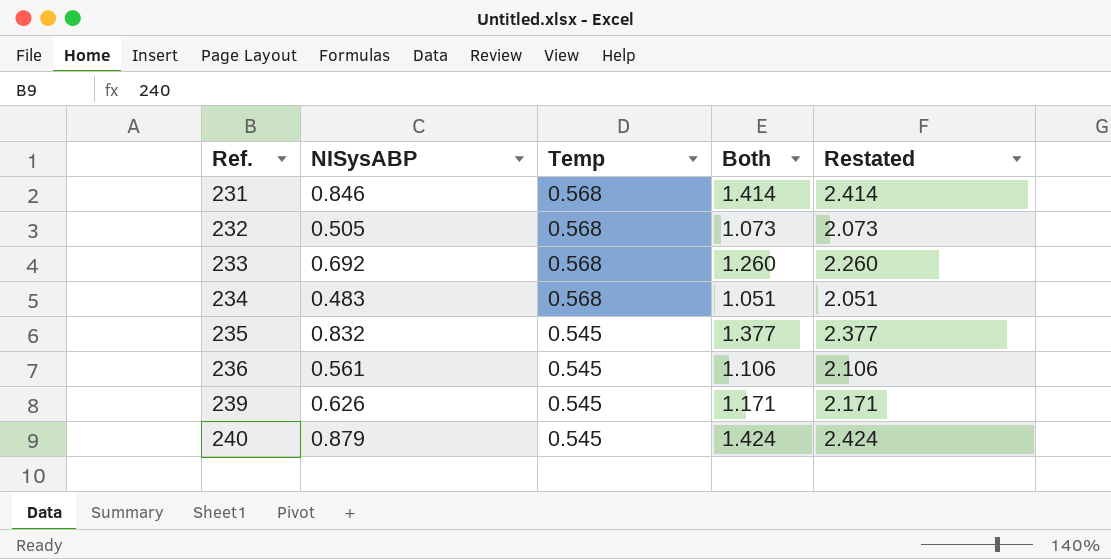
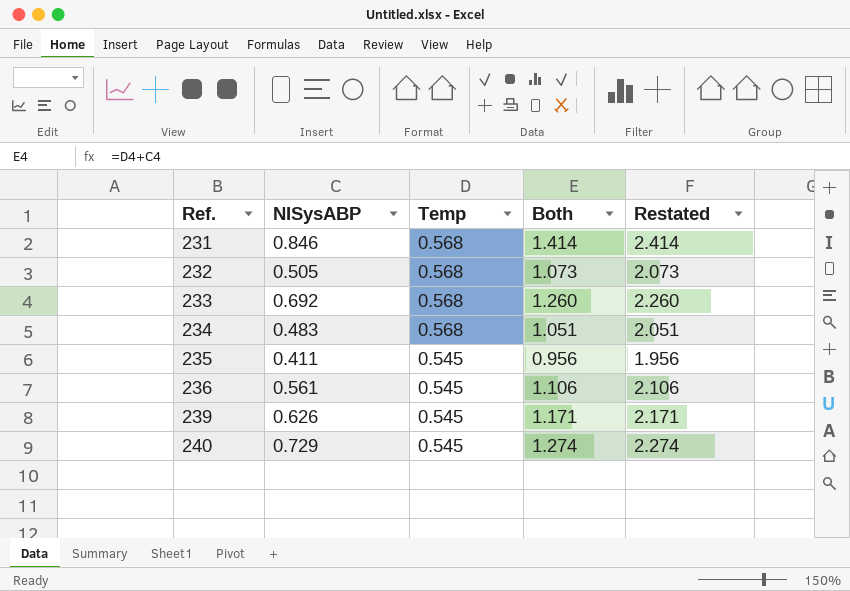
235 | NISysABP: 0.832 -> 0.411
235 | Both: 1.377 -> 0.956
235 | Restated: 2.377 -> 1.956
240 | NISysABP: 0.879 -> 0.729
240 | Both: 1.424 -> 1.274
240 | Restated: 2.424 -> 2.274

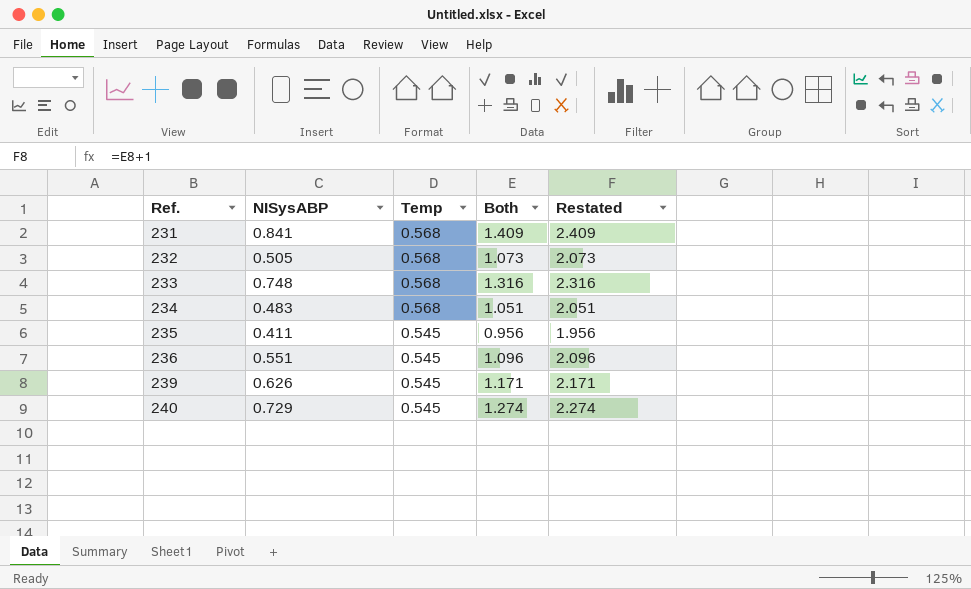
231 | NISysABP: 0.846 -> 0.841
231 | Both: 1.414 -> 1.409
231 | Restated: 2.414 -> 2.409
233 | NISysABP: 0.692 -> 0.748
233 | Both: 1.260 -> 1.316
233 | Restated: 2.260 -> 2.316
236 | NISysABP: 0.561 -> 0.551
236 | Both: 1.106 -> 1.096
236 | Restated: 2.106 -> 2.096

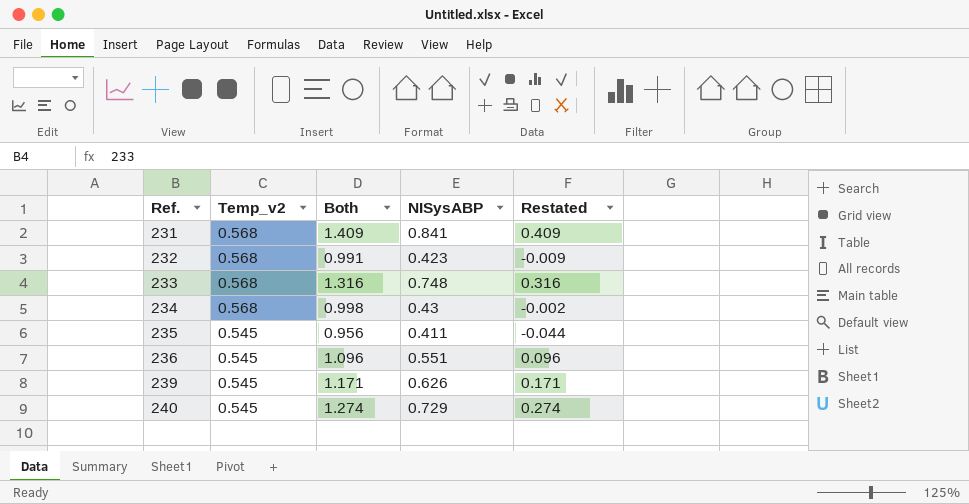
column name: Temp -> Temp_v2
column NISysABP | position: 2 -> 4
column Restated | formula: [Both] + 1 -> [Both] - 1
232 | Both: 1.073 -> 0.991
232 | NISysABP: 0.505 -> 0.423
234 | Both: 1.051 -> 0.998
234 | NISysABP: 0.483 -> 0.43

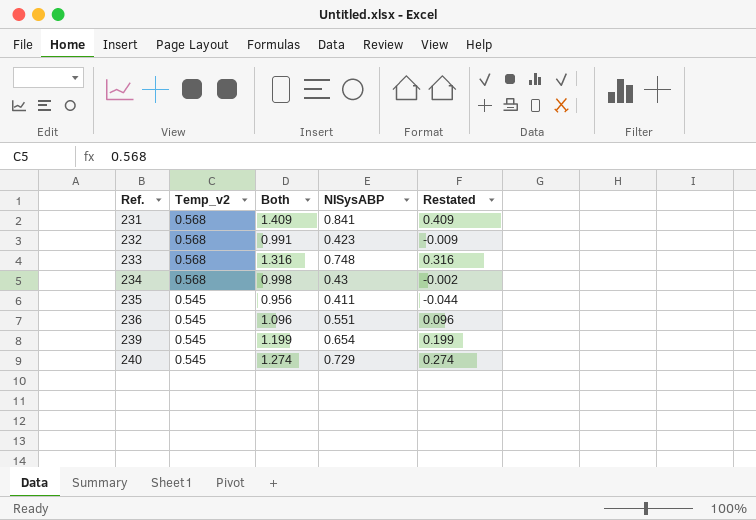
239 | Both: 1.171 -> 1.199
239 | NISysABP: 0.626 -> 0.654
239 | Restated: 0.171 -> 0.199

